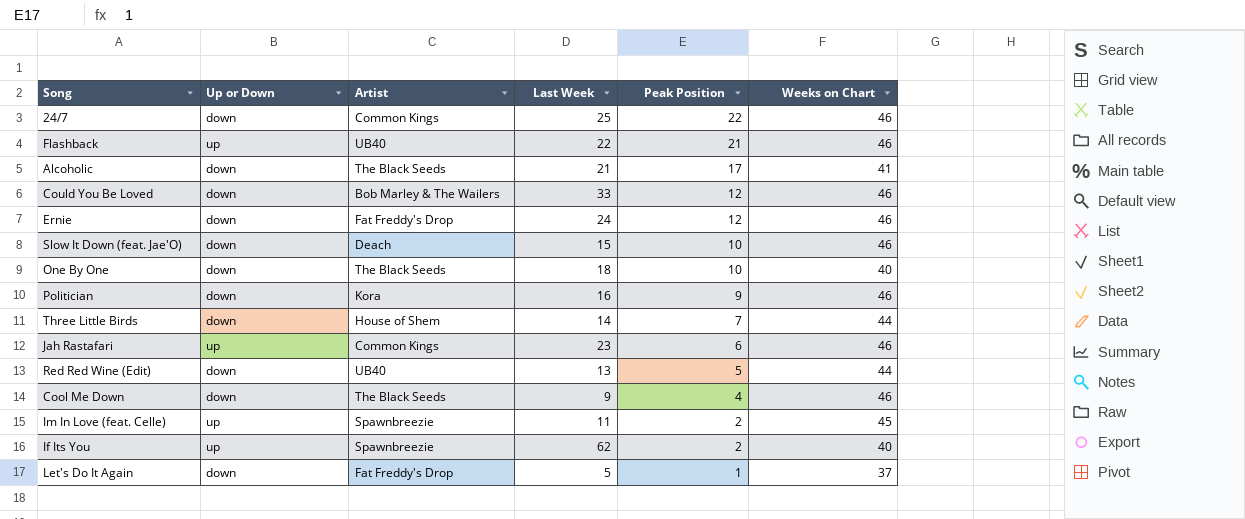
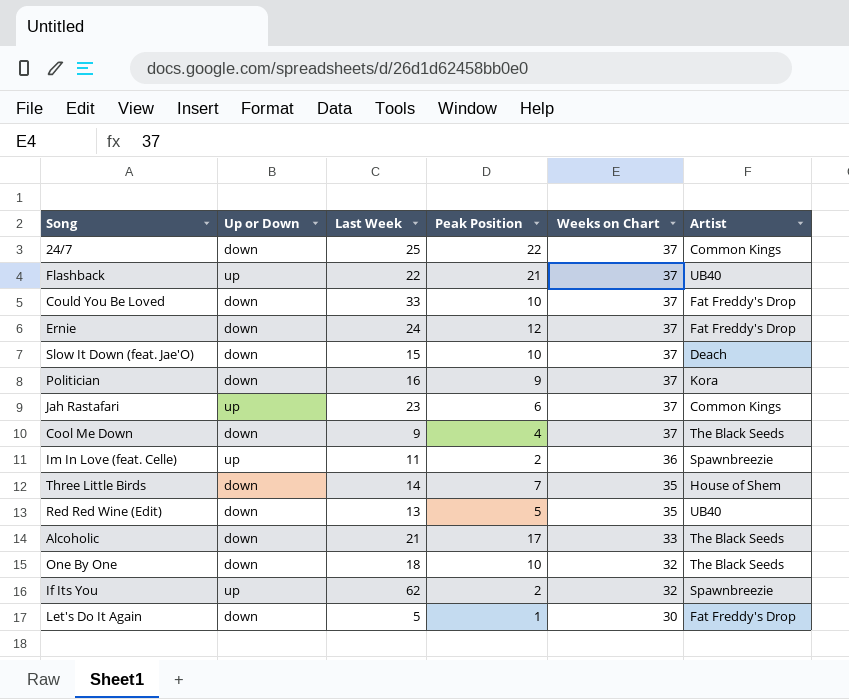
row order: Peak Position descending -> Weeks on Chart descending
column Artist | position: 3 -> 6
24/7 | Weeks on Chart: 46 -> 37
Flashback | Weeks on Chart: 46 -> 37
Could You Be Loved | Peak Position: 12 -> 10
Could You Be Loved | Weeks on Chart: 46 -> 37
Could You Be Loved | Artist: Bob Marley & The Wailers -> Fat Freddy's Drop
Ernie | Weeks on Chart: 46 -> 37
Slow It Down (feat. Jae'O) | Weeks on Chart: 46 -> 37
Politician | Weeks on Chart: 46 -> 37
Jah Rastafari | Weeks on Chart: 46 -> 37
Cool Me Down | Weeks on Chart: 46 -> 37
Im In Love (feat. Celle) | Weeks on Chart: 45 -> 36
Three Little Birds | Weeks on Chart: 44 -> 35
Red Red Wine (Edit) | Weeks on Chart: 44 -> 35
Alcoholic | Weeks on Chart: 41 -> 33
One By One | Weeks on Chart: 40 -> 32
If Its You | Weeks on Chart: 40 -> 32
Let's Do It Again | Weeks on Chart: 37 -> 30

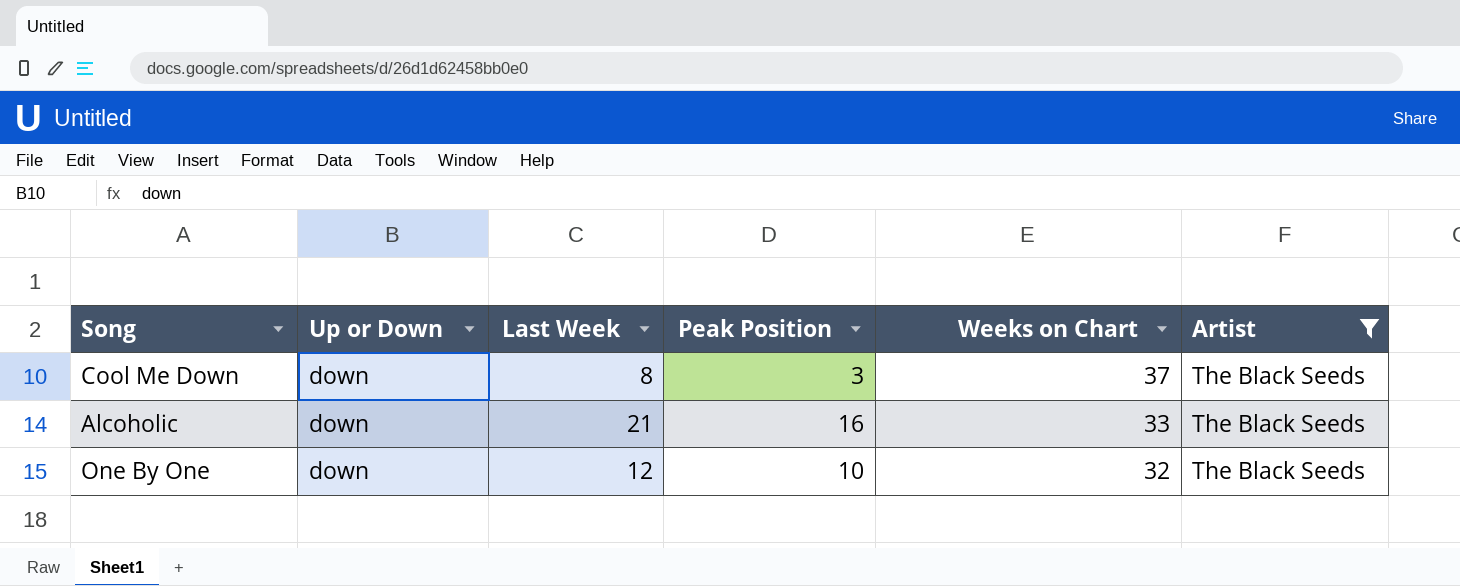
filter: none -> Artist = The Black Seeds
Cool Me Down | Last Week: 9 -> 8
Cool Me Down | Peak Position: 4 -> 3
Alcoholic | Peak Position: 17 -> 16
One By One | Last Week: 18 -> 12

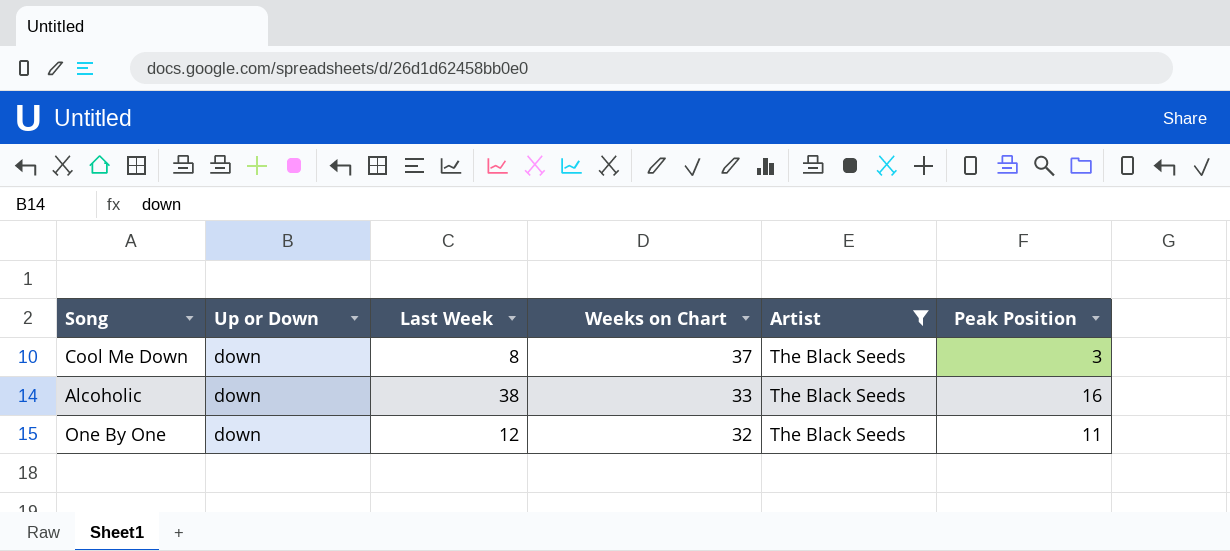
column Peak Position | position: 4 -> 6
Alcoholic | Last Week: 21 -> 38
One By One | Peak Position: 10 -> 11

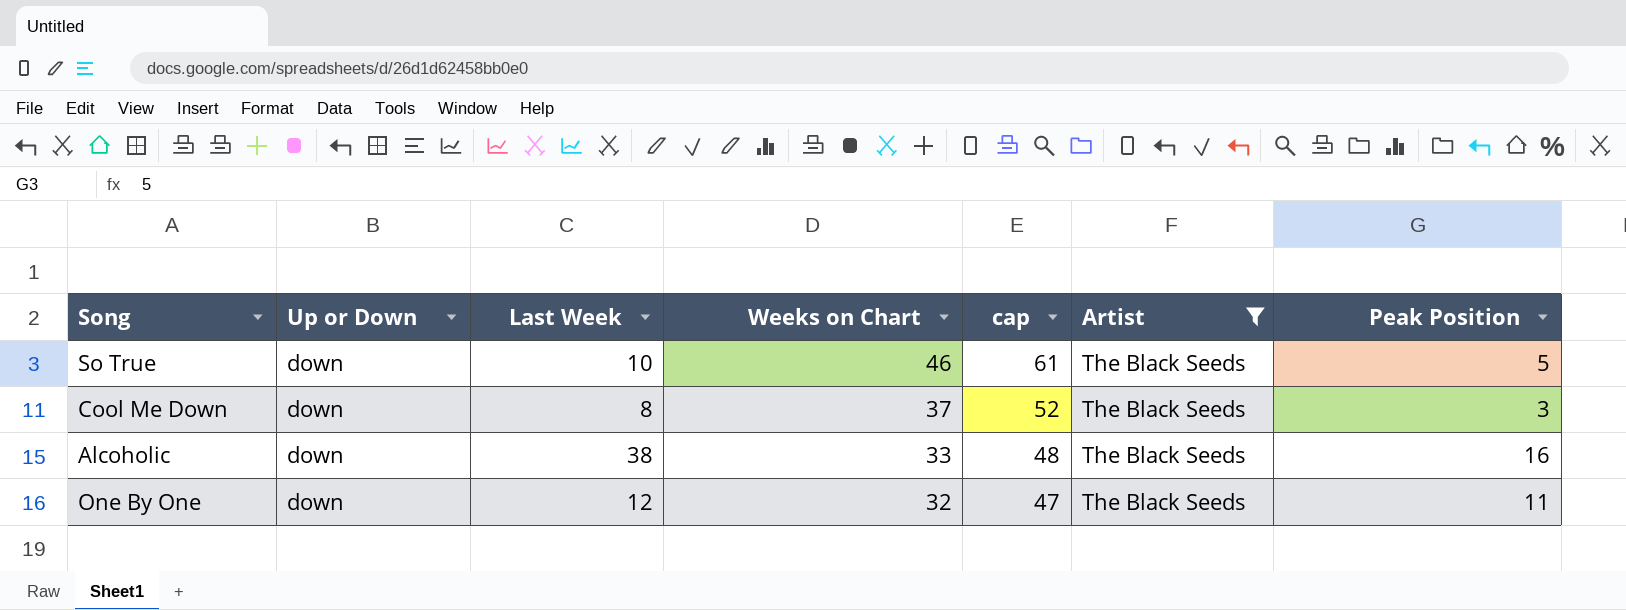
column cap | formula: none -> [Weeks on Chart] + 15
row So True: none -> down | 10 | 46 | 61 | The Black Seeds | 5

